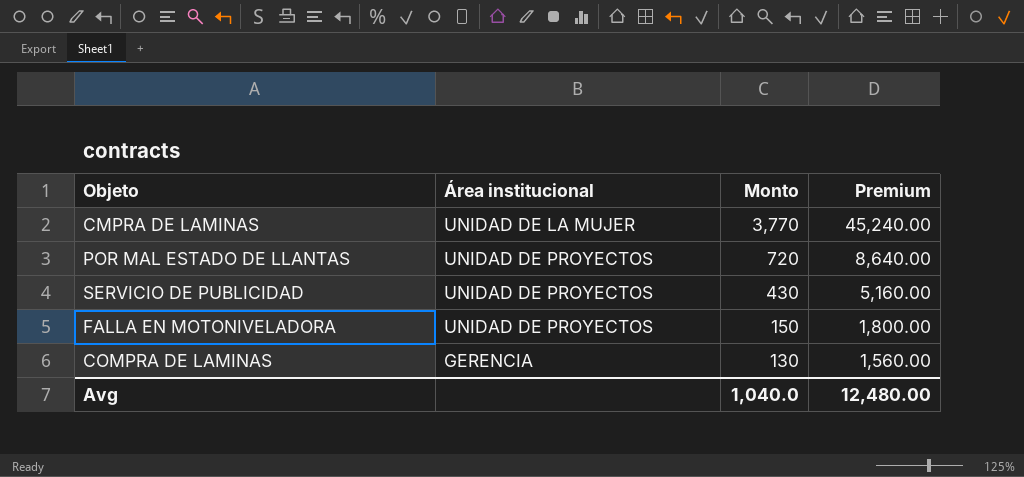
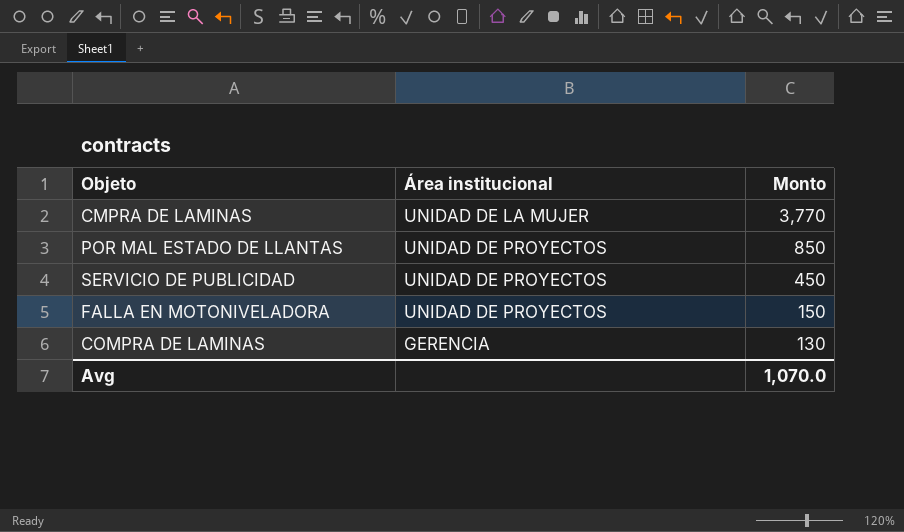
column Premium | formula: [Monto] * 12 -> none
POR MAL ESTADO DE LLANTAS | Monto: 720 -> 850
SERVICIO DE PUBLICIDAD | Monto: 430 -> 450
Avg | Monto: 1,040.0 -> 1,070.0

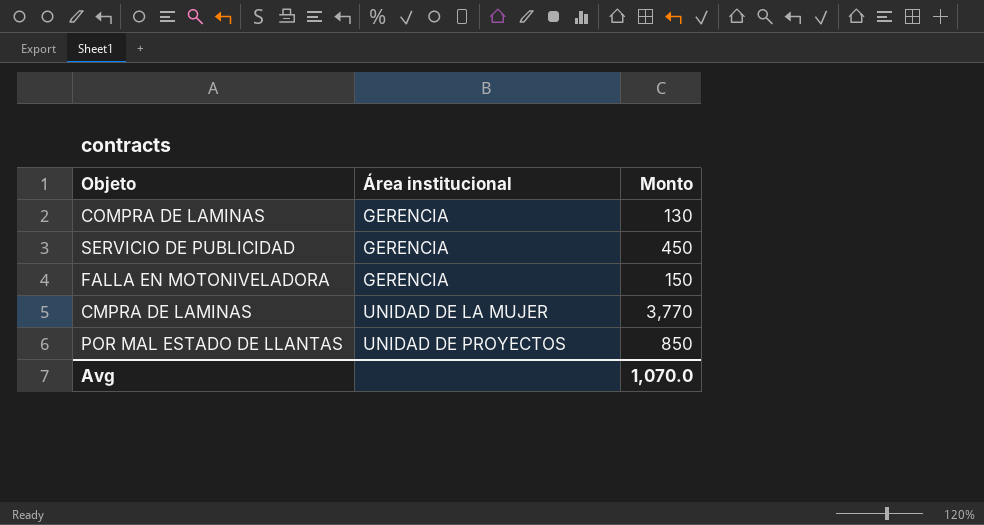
row order: Monto descending -> Área institucional ascending
SERVICIO DE PUBLICIDAD | Área institucional: UNIDAD DE PROYECTOS -> GERENCIA
FALLA EN MOTONIVELADORA | Área institucional: UNIDAD DE PROYECTOS -> GERENCIA

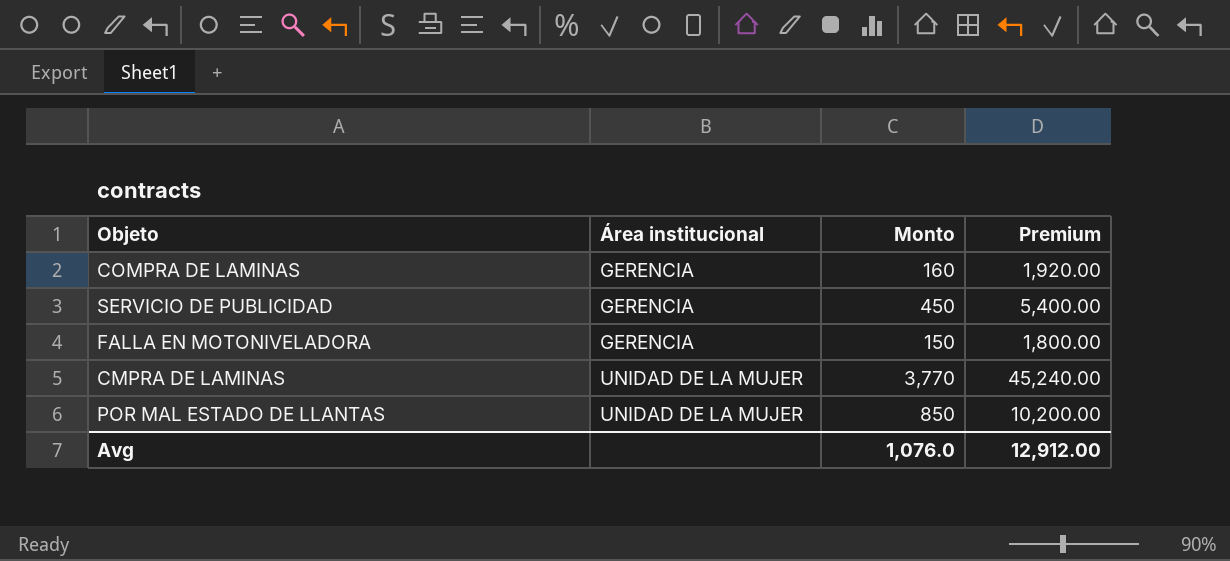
column Premium | formula: none -> [Monto] * 12
COMPRA DE LAMINAS | Monto: 130 -> 160
POR MAL ESTADO DE LLANTAS | Área institucional: UNIDAD DE PROYECTOS -> UNIDAD DE LA MUJER
Avg | Monto: 1,070.0 -> 1,076.0

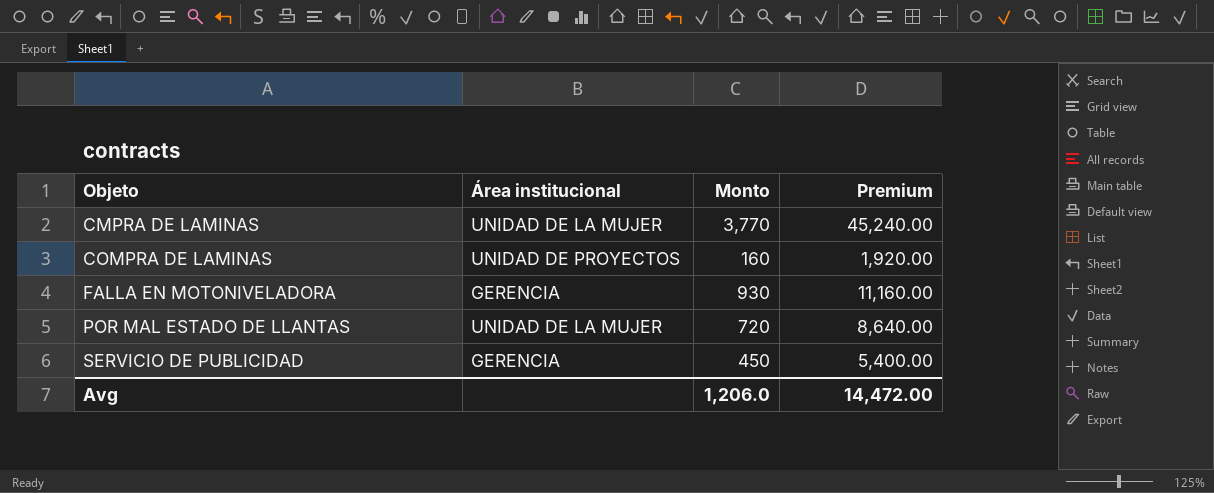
row order: Área institucional ascending -> Objeto ascending
COMPRA DE LAMINAS | Área institucional: GERENCIA -> UNIDAD DE PROYECTOS
FALLA EN MOTONIVELADORA | Monto: 150 -> 930
FALLA EN MOTONIVELADORA | Premium: 1,800.00 -> 11,160.00
POR MAL ESTADO DE LLANTAS | Monto: 850 -> 720
POR MAL ESTADO DE LLANTAS | Premium: 10,200.00 -> 8,640.00
Avg | Monto: 1,076.0 -> 1,206.0
Avg | Premium: 12,912.00 -> 14,472.00

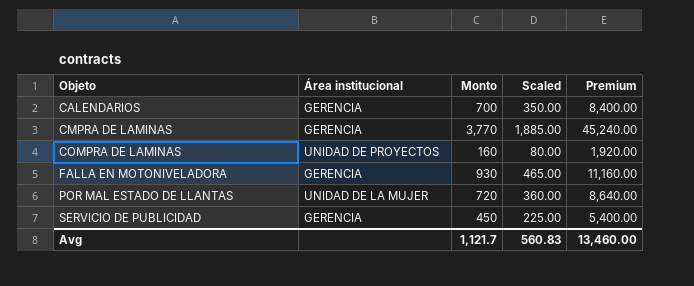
column Scaled | formula: none -> [Monto] * 0.5
row CALENDARIOS: none -> GERENCIA | 700 | 350.00 | 8,400.00
CMPRA DE LAMINAS | Área institucional: UNIDAD DE LA MUJER -> GERENCIA
Avg | Monto: 1,206.0 -> 1,121.7
Avg | Premium: 14,472.00 -> 13,460.00

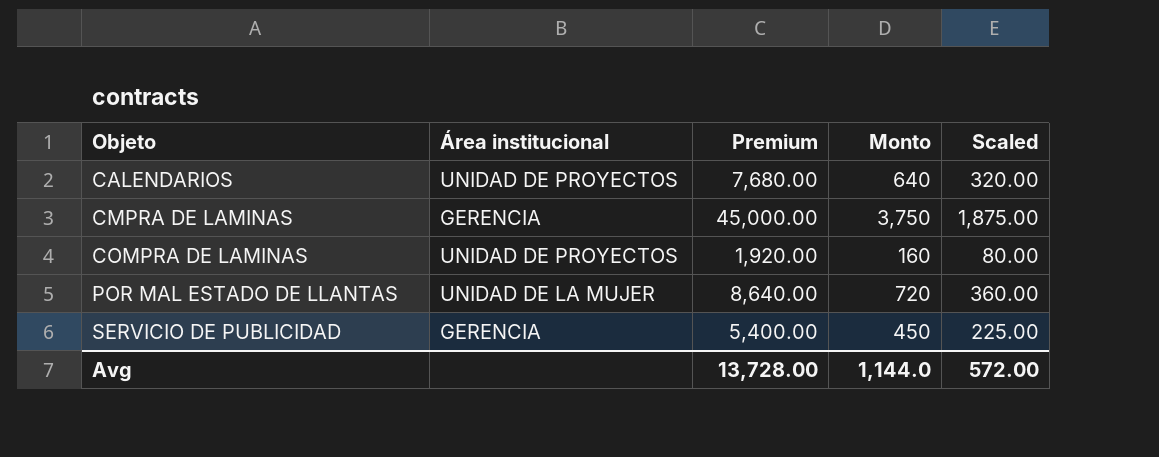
column Premium | position: 5 -> 3
row FALLA EN MOTONIVELADORA: GERENCIA | 930 | 465.00 | 11,160.00 -> none
CALENDARIOS | Área institucional: GERENCIA -> UNIDAD DE PROYECTOS
CALENDARIOS | Premium: 8,400.00 -> 7,680.00
CALENDARIOS | Monto: 700 -> 640
CALENDARIOS | Scaled: 350.00 -> 320.00
CMPRA DE LAMINAS | Premium: 45,240.00 -> 45,000.00
CMPRA DE LAMINAS | Monto: 3,770 -> 3,750
CMPRA DE LAMINAS | Scaled: 1,885.00 -> 1,875.00
Avg | Premium: 13,460.00 -> 13,728.00
Avg | Monto: 1,121.7 -> 1,144.0
Avg | Scaled: 560.83 -> 572.00

